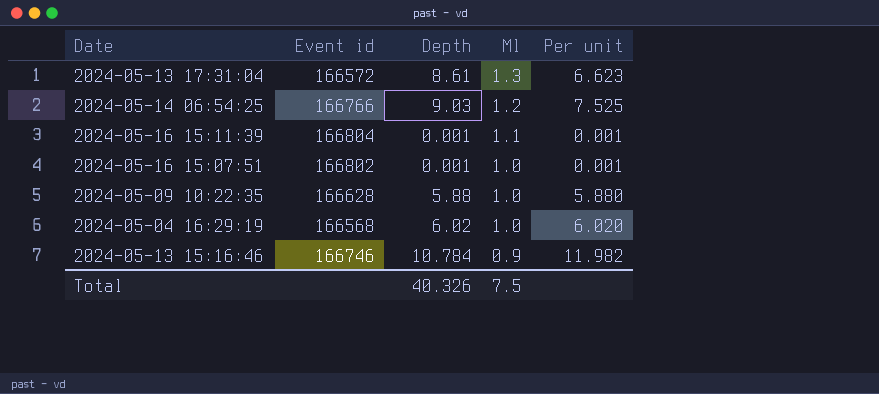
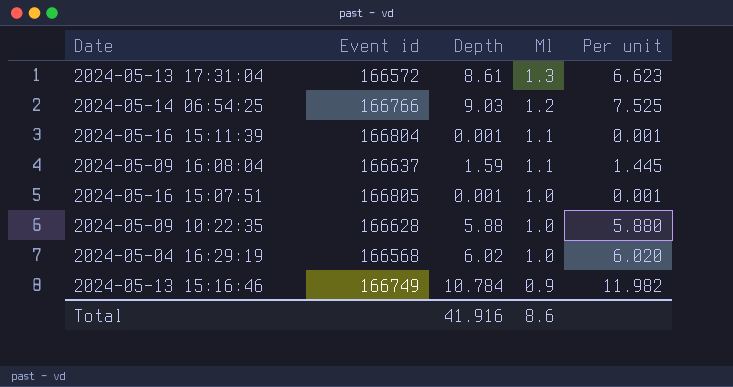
row 2024-05-09 16:08:04: none -> 166637 | 1.59 | 1.1 | 1.445
2024-05-16 15:07:51 | Event id: 166802 -> 166805
2024-05-13 15:16:46 | Event id: 166746 -> 166749
Total | Depth: 40.326 -> 41.916
Total | Ml: 7.5 -> 8.6

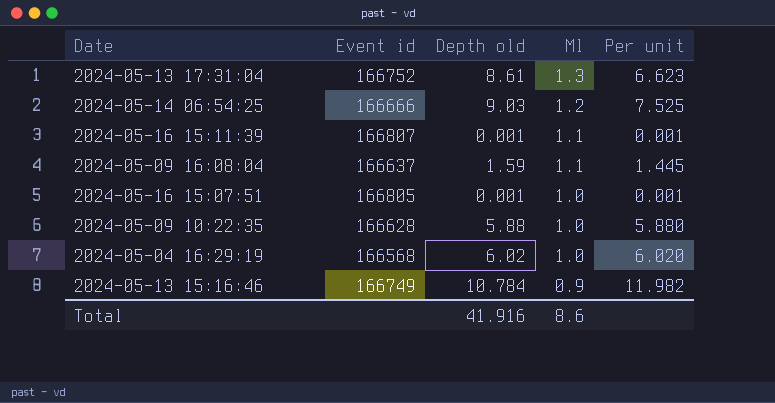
column name: Depth -> Depth old
2024-05-13 17:31:04 | Event id: 166572 -> 166752
2024-05-14 06:54:25 | Event id: 166766 -> 166666
2024-05-16 15:11:39 | Event id: 166804 -> 166807

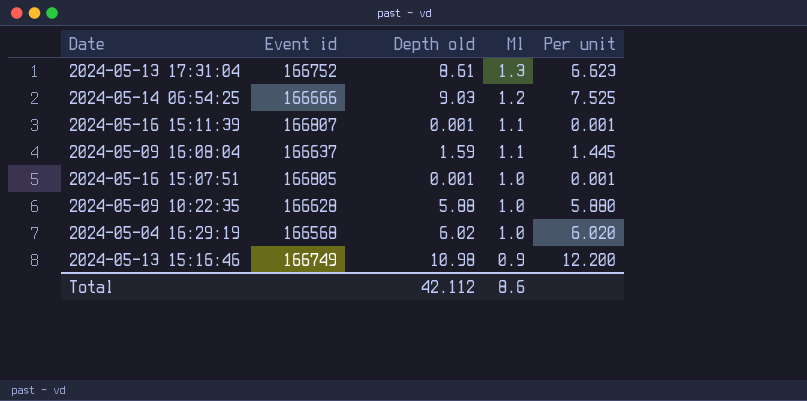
2024-05-13 15:16:46 | Depth old: 10.784 -> 10.98
2024-05-13 15:16:46 | Per unit: 11.982 -> 12.200
Total | Depth old: 41.916 -> 42.112

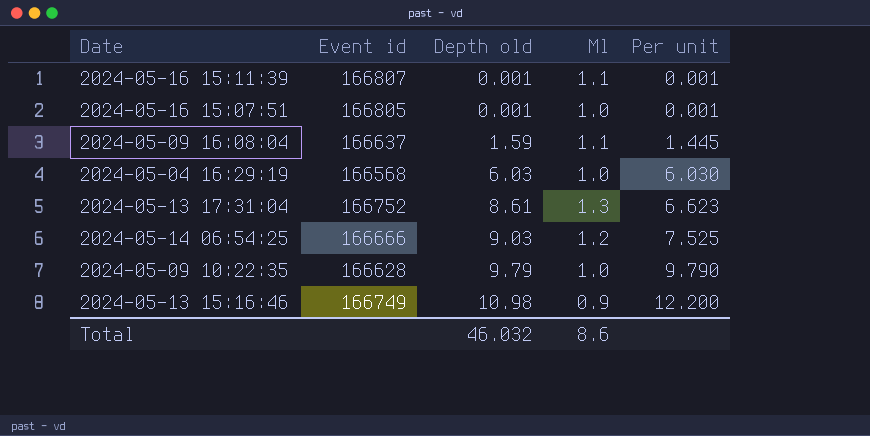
row order: Ml descending -> Depth old ascending
2024-05-04 16:29:19 | Depth old: 6.02 -> 6.03
2024-05-04 16:29:19 | Per unit: 6.020 -> 6.030
2024-05-09 10:22:35 | Depth old: 5.88 -> 9.79
2024-05-09 10:22:35 | Per unit: 5.880 -> 9.790
Total | Depth old: 42.112 -> 46.032

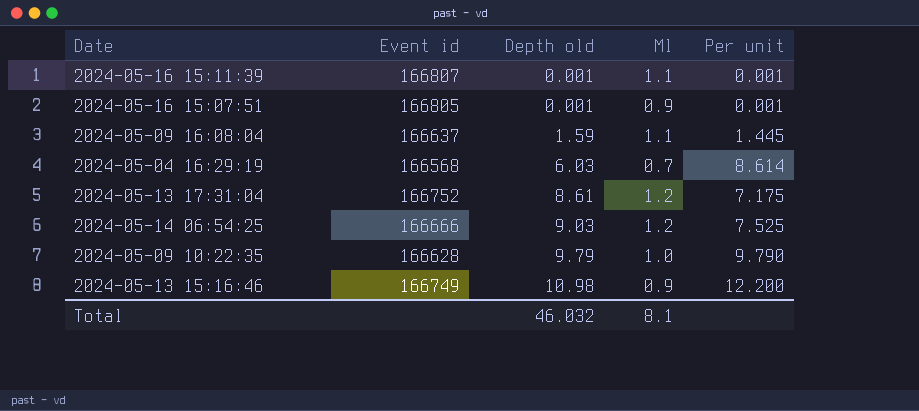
2024-05-16 15:07:51 | Ml: 1.0 -> 0.9
2024-05-04 16:29:19 | Ml: 1.0 -> 0.7
2024-05-04 16:29:19 | Per unit: 6.030 -> 8.614
2024-05-13 17:31:04 | Ml: 1.3 -> 1.2
2024-05-13 17:31:04 | Per unit: 6.623 -> 7.175
Total | Ml: 8.6 -> 8.1

